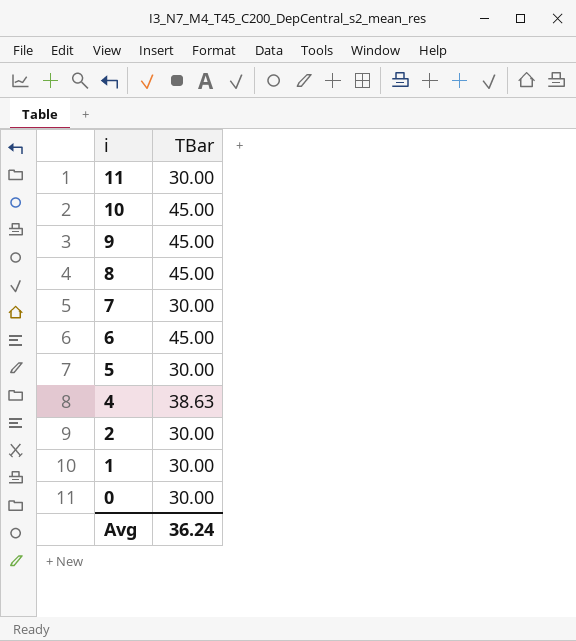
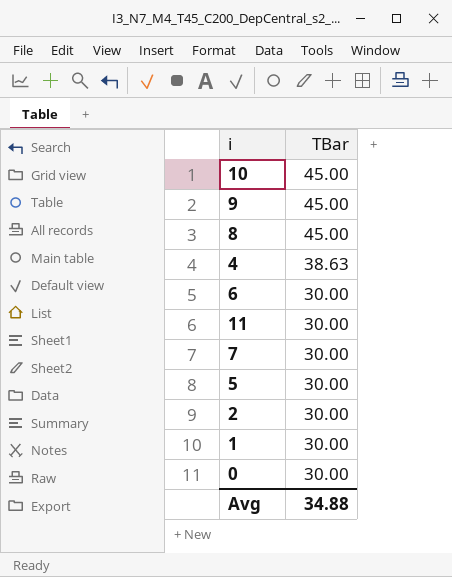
row order: i descending -> TBar descending
6 | TBar: 45.00 -> 30.00
Avg | TBar: 36.24 -> 34.88

